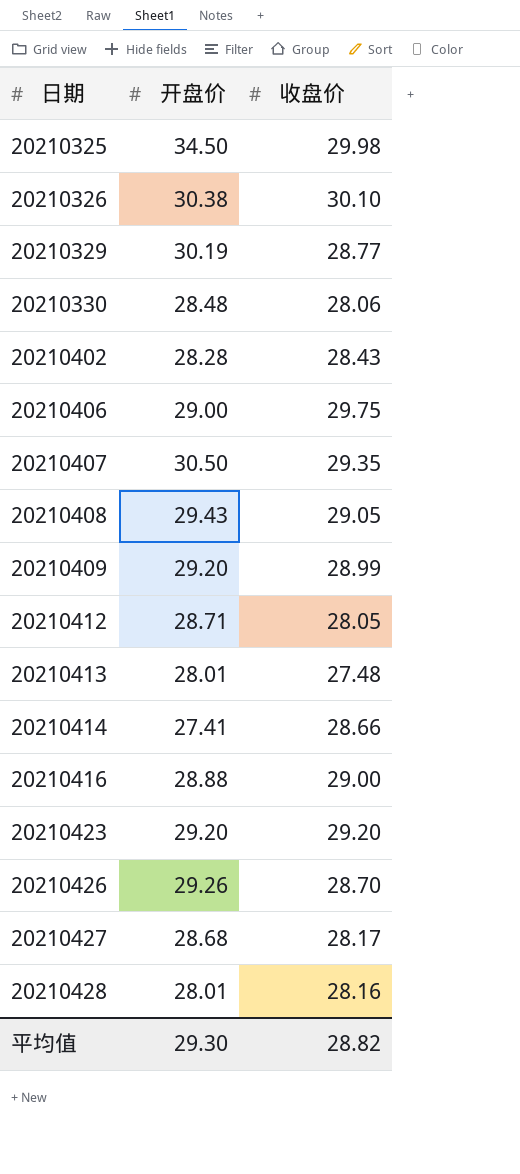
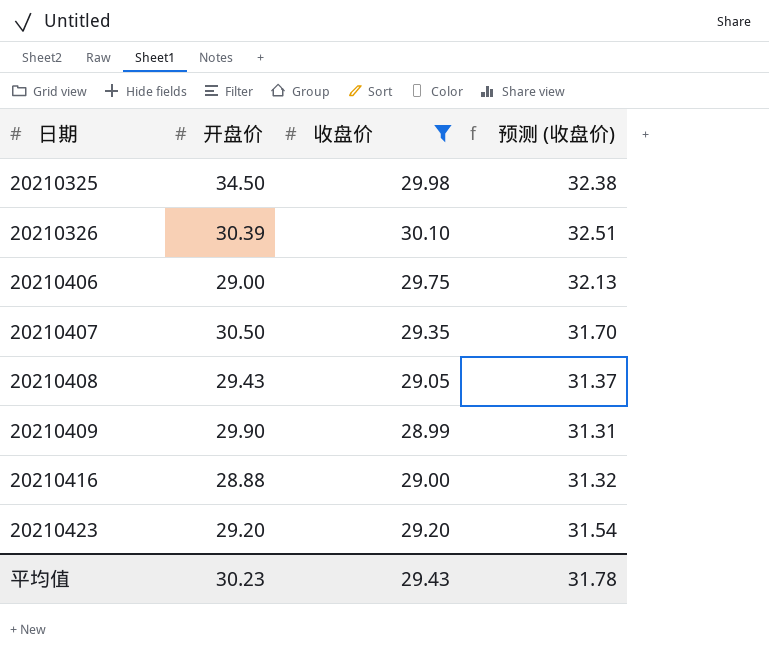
filter: none -> 收盘价 >= 28.99
column 预测 (收盘价) | formula: none -> [收盘价] * 1.08
20210326 | 开盘价: 30.38 -> 30.39
20210409 | 开盘价: 29.20 -> 29.90
平均值 | 开盘价: 29.30 -> 30.23
平均值 | 收盘价: 28.82 -> 29.43

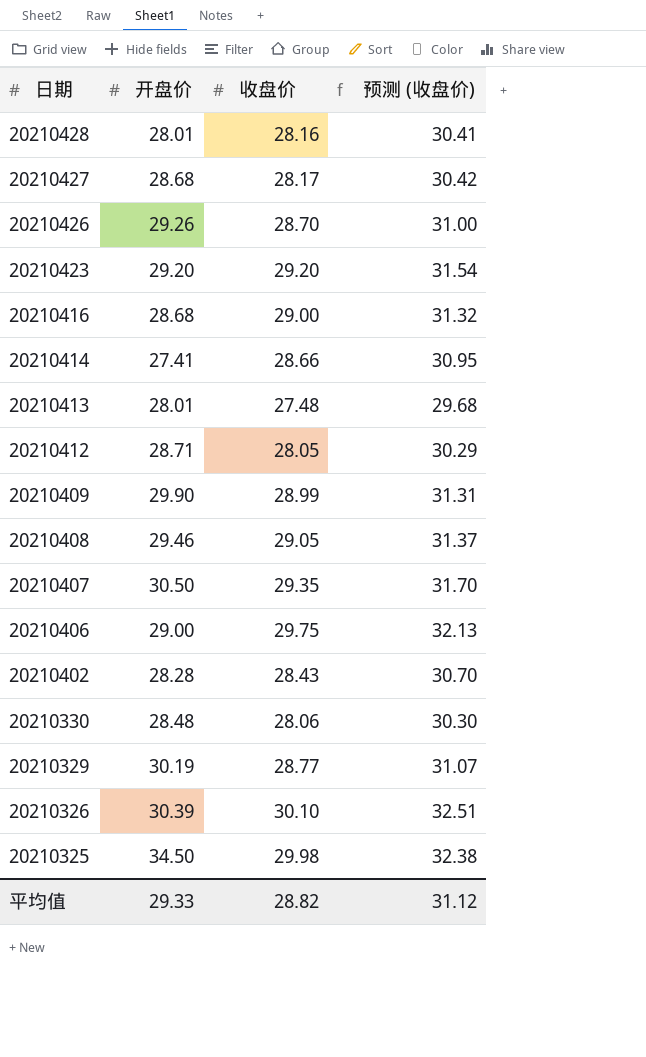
filter: 收盘价 >= 28.99 -> none
row order: 日期 ascending -> 日期 descending
20210416 | 开盘价: 28.88 -> 28.68
20210408 | 开盘价: 29.43 -> 29.46
平均值 | 开盘价: 30.23 -> 29.33
平均值 | 收盘价: 29.43 -> 28.82
平均值 | 预测 (收盘价): 31.78 -> 31.12

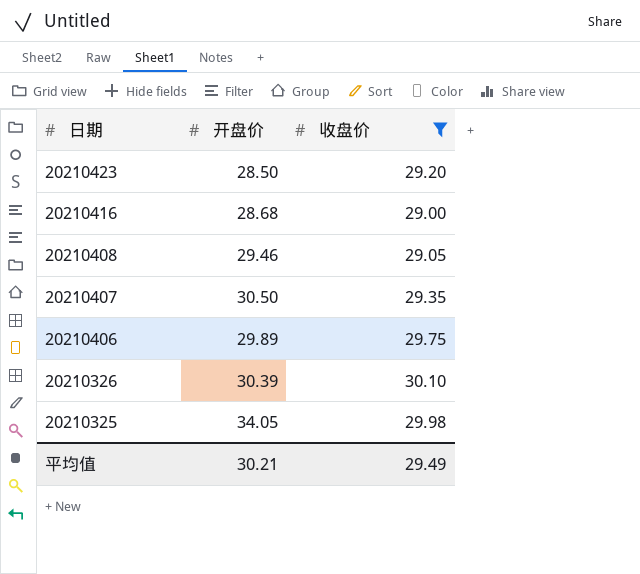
filter: none -> 收盘价 >= 29.00
column 预测 (收盘价) | formula: [收盘价] * 1.08 -> none
20210423 | 开盘价: 29.20 -> 28.50
20210406 | 开盘价: 29.00 -> 29.89
20210325 | 开盘价: 34.50 -> 34.05
平均值 | 开盘价: 29.33 -> 30.21
平均值 | 收盘价: 28.82 -> 29.49

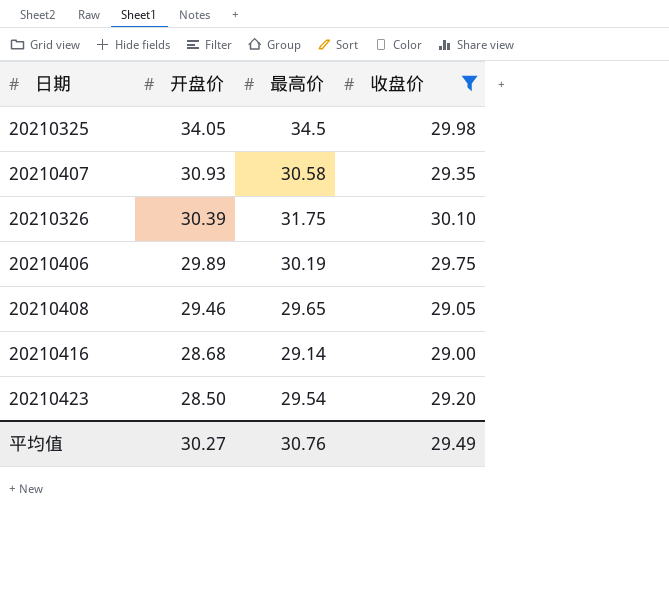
row order: 日期 descending -> 开盘价 descending
column 最高价 | position: none -> 3
20210407 | 开盘价: 30.50 -> 30.93
平均值 | 开盘价: 30.21 -> 30.27

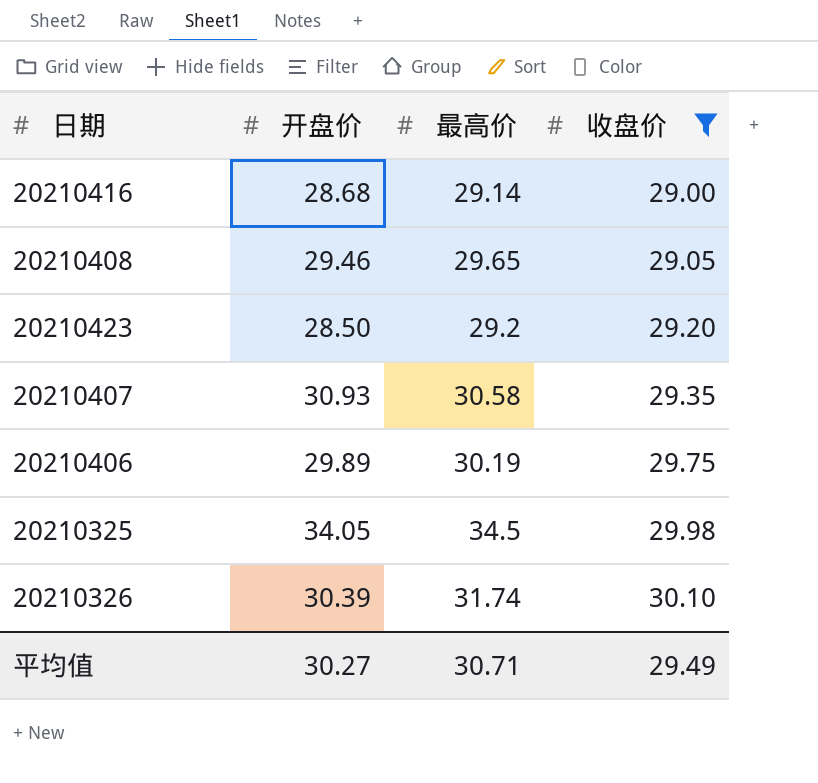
row order: 开盘价 descending -> 收盘价 ascending
20210423 | 最高价: 29.54 -> 29.2
20210326 | 最高价: 31.75 -> 31.74
平均值 | 最高价: 30.76 -> 30.71

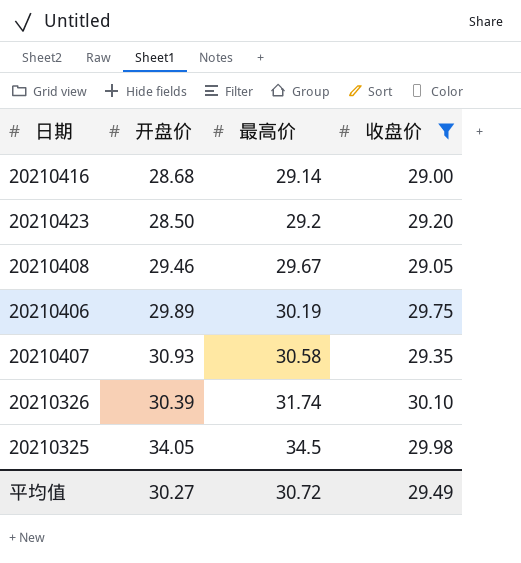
row order: 收盘价 ascending -> 最高价 ascending
20210408 | 最高价: 29.65 -> 29.67
平均值 | 最高价: 30.71 -> 30.72

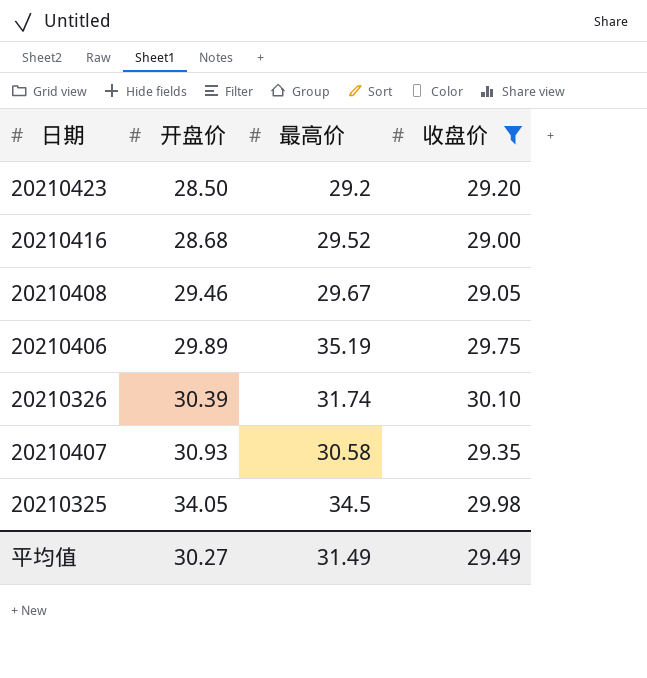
row order: 最高价 ascending -> 开盘价 ascending
20210416 | 最高价: 29.14 -> 29.52
20210406 | 最高价: 30.19 -> 35.19
平均值 | 最高价: 30.72 -> 31.49

